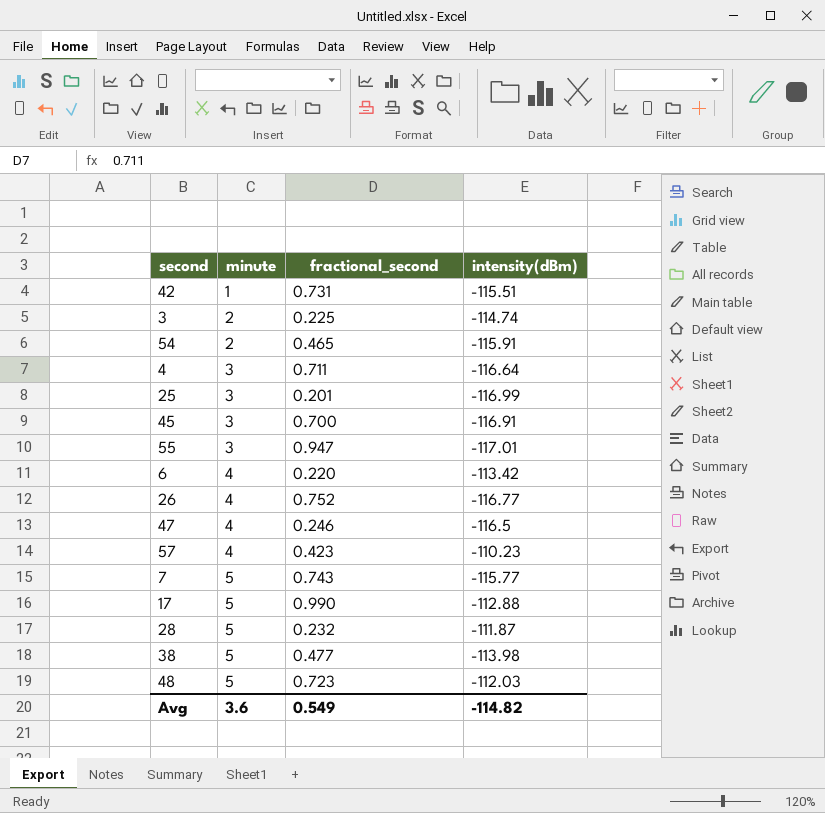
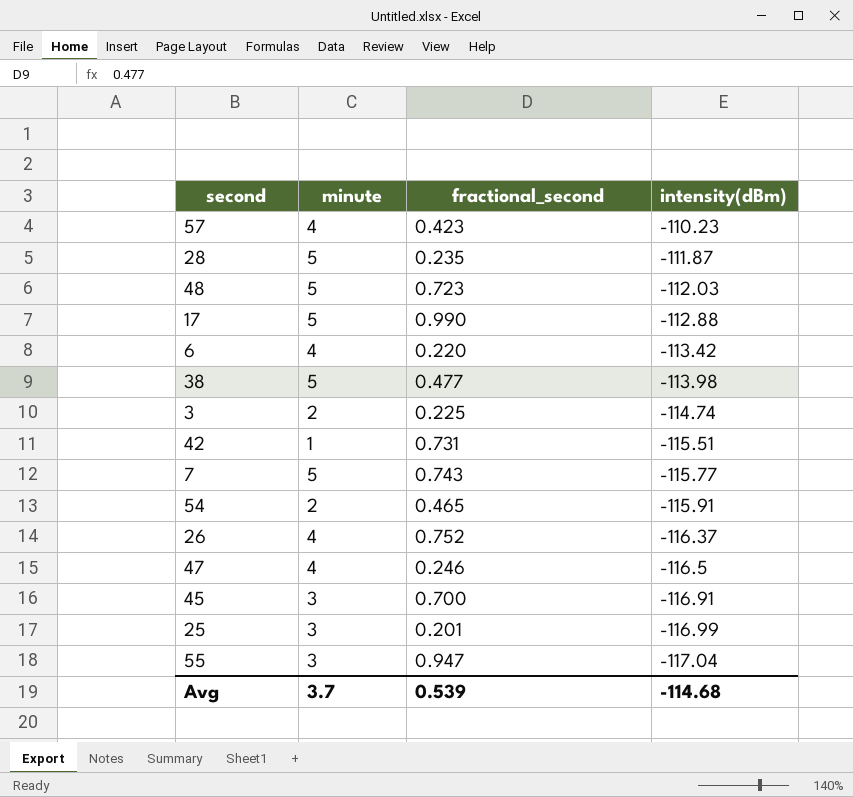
row order: minute ascending -> intensity(dBm) descending
row 4: 3 | 0.711 | -116.64 -> none
28 | fractional_second: 0.232 -> 0.235
26 | intensity(dBm): -116.77 -> -116.37
55 | intensity(dBm): -117.01 -> -117.04
Avg | minute: 3.6 -> 3.7
Avg | fractional_second: 0.549 -> 0.539
Avg | intensity(dBm): -114.82 -> -114.68

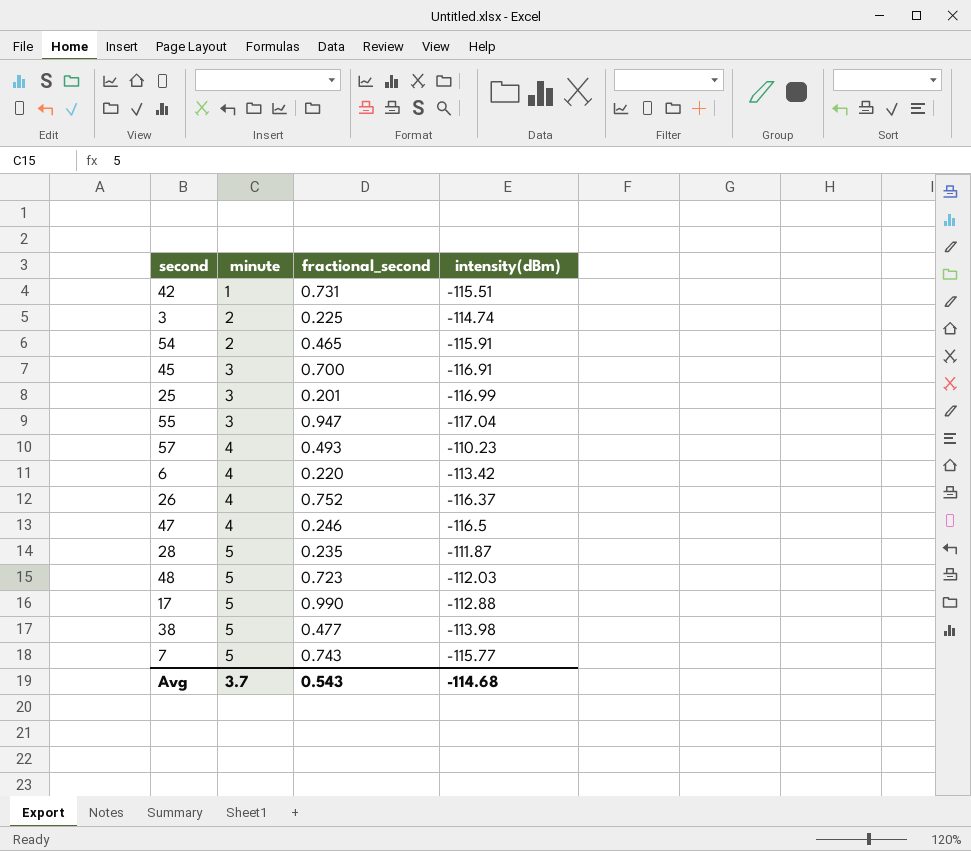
row order: intensity(dBm) descending -> minute ascending
57 | fractional_second: 0.423 -> 0.493
Avg | fractional_second: 0.539 -> 0.543

